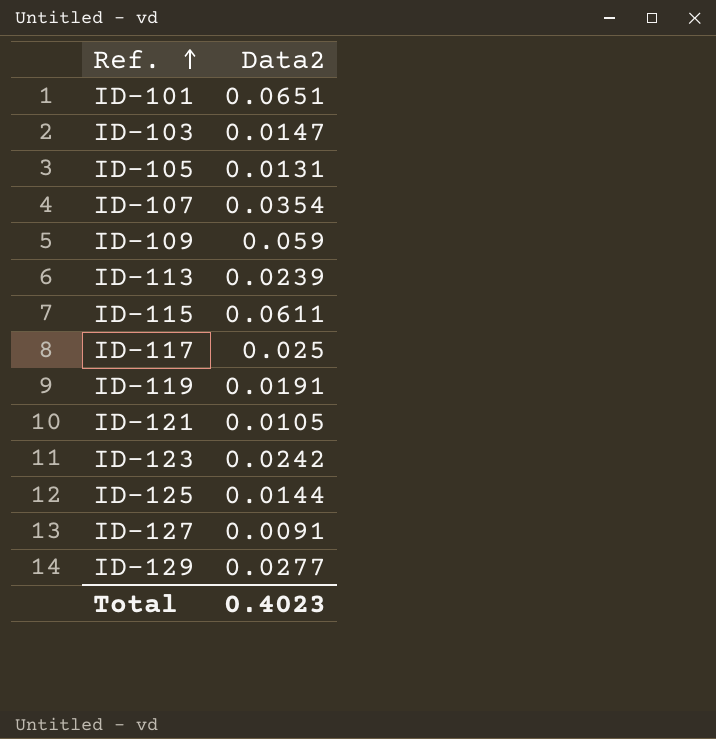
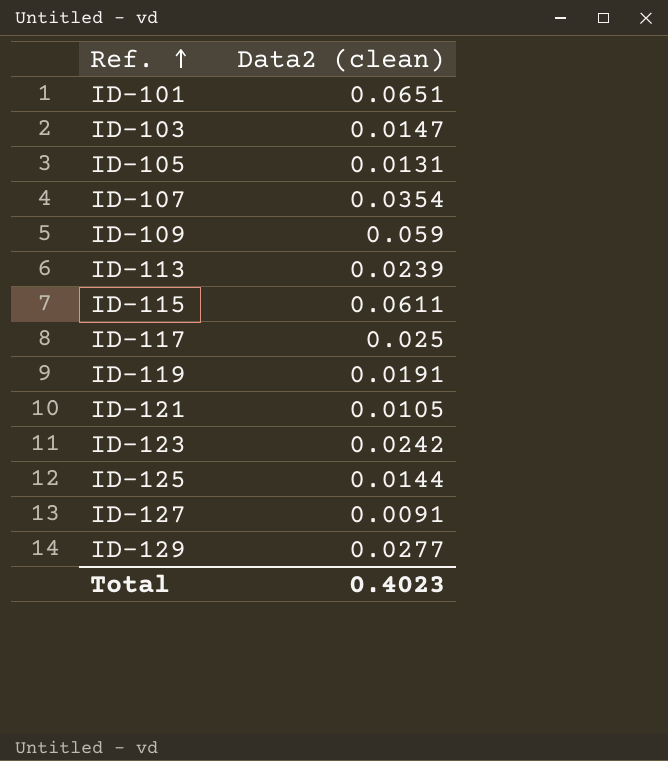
column name: Data2 -> Data2 (clean)

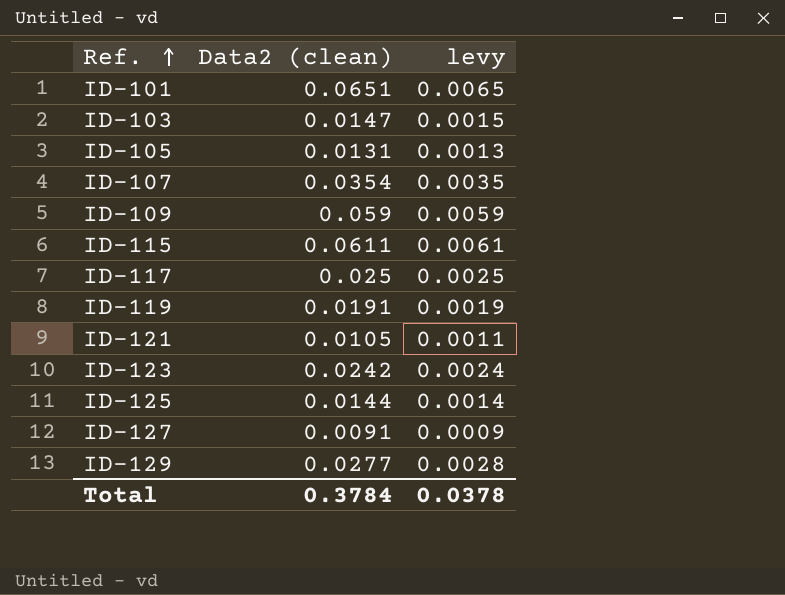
column levy | formula: none -> [Data2 (clean)] * 0.1
row ID-113: 0.0239 -> none
Total | Data2 (clean): 0.4023 -> 0.3784

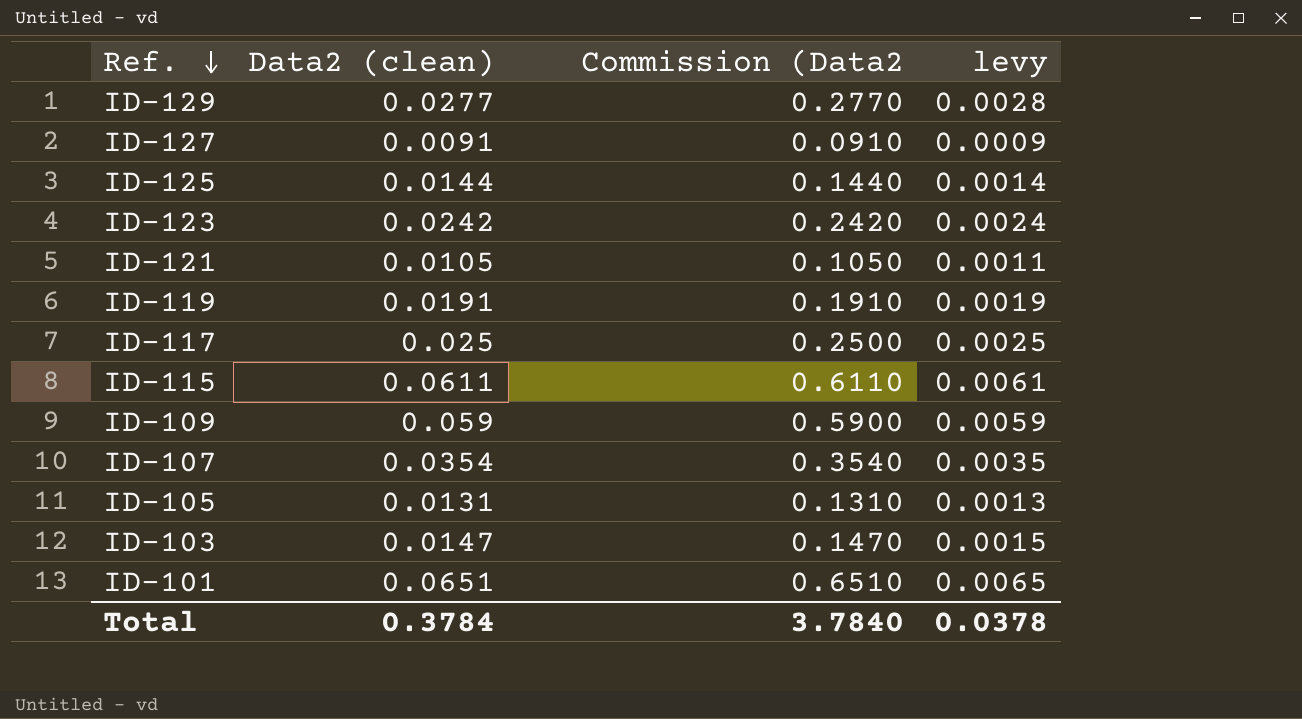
row order: Ref. ascending -> Ref. descending
column Commission (Data2 | formula: none -> [Data2 (clean)] * 10

